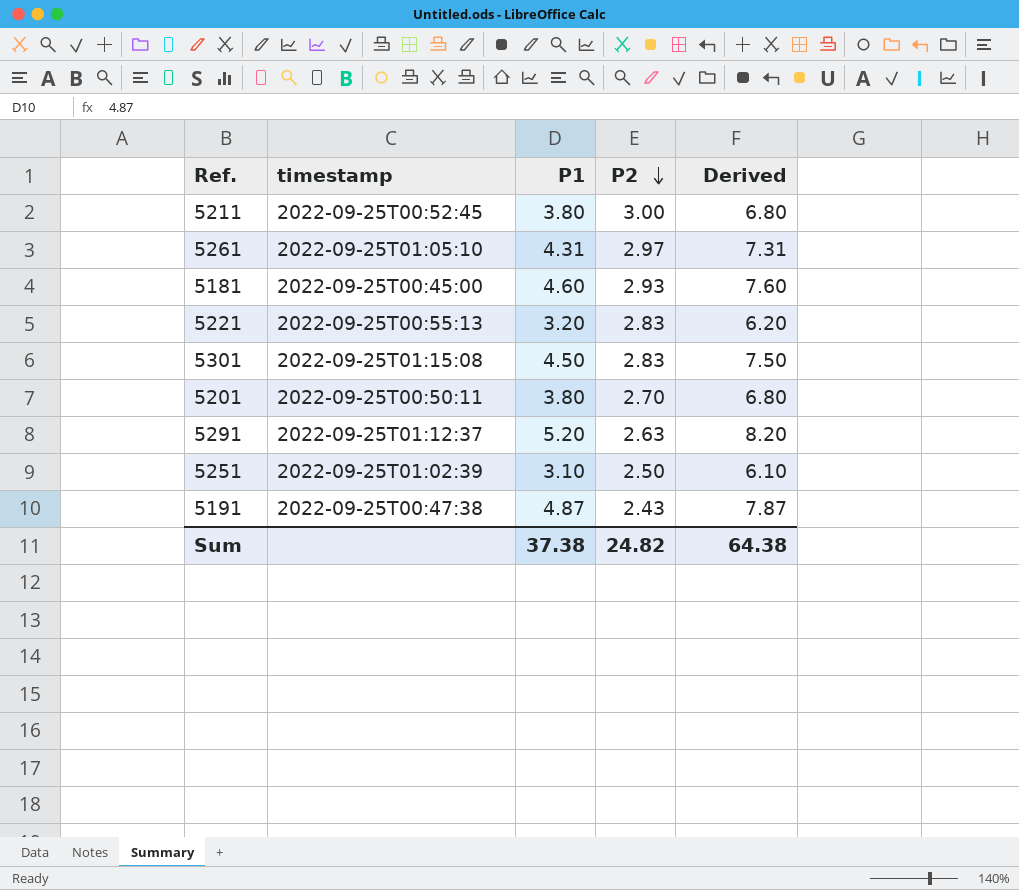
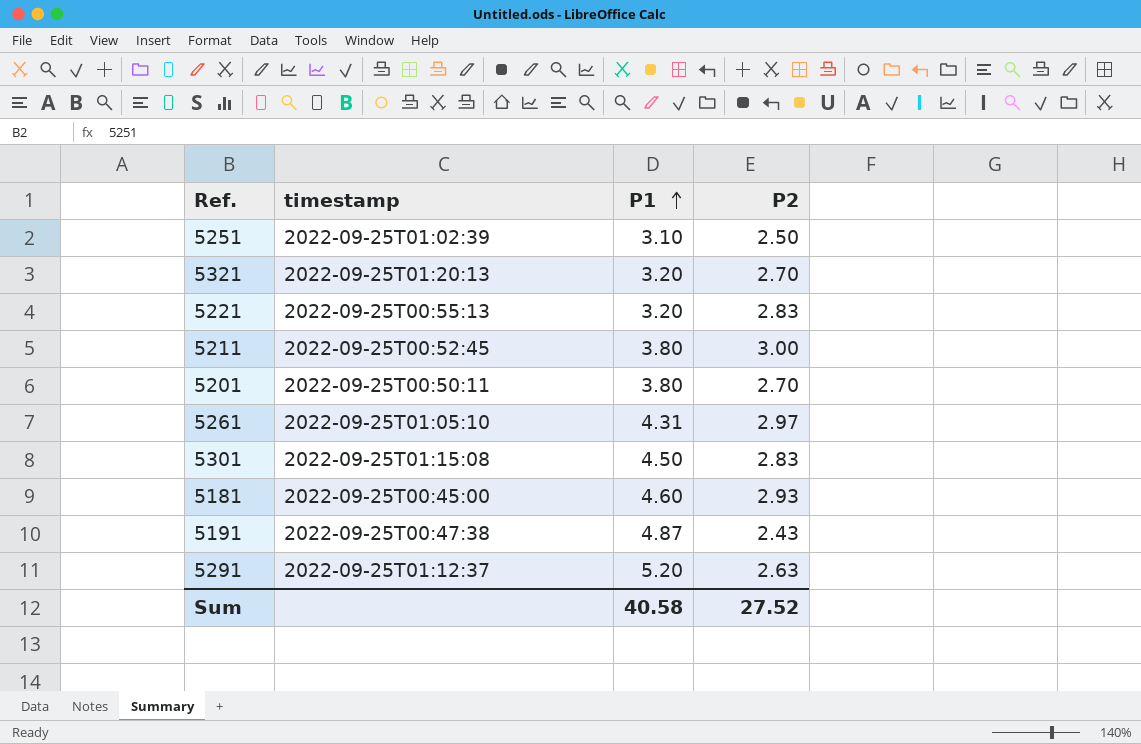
row order: P2 descending -> P1 ascending
column Derived | formula: [P1] + 3 -> none
row 5321: none -> 2022-09-25T01:20:13 | 3.20 | 2.70
Sum | P1: 37.38 -> 40.58
Sum | P2: 24.82 -> 27.52

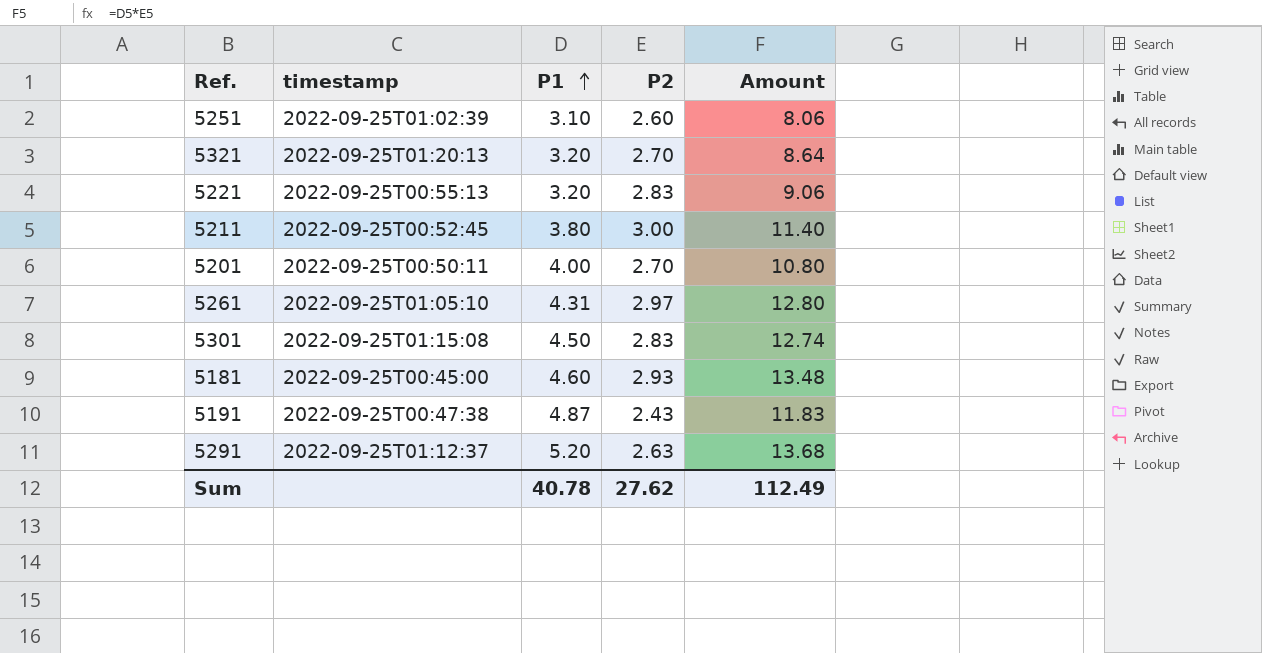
column Amount | formula: none -> [P1] * [P2]
5251 | P2: 2.50 -> 2.60
5201 | P1: 3.80 -> 4.00
Sum | P1: 40.58 -> 40.78
Sum | P2: 27.52 -> 27.62

